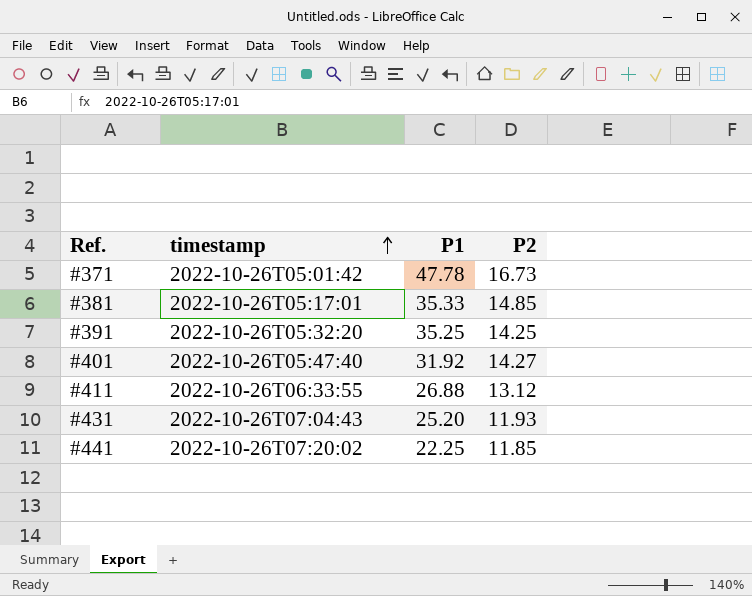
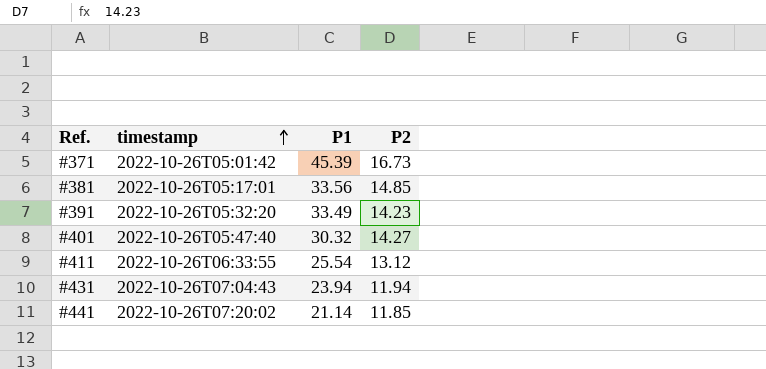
#371 | P1: 47.78 -> 45.39
#381 | P1: 35.33 -> 33.56
#391 | P1: 35.25 -> 33.49
#391 | P2: 14.25 -> 14.23
#401 | P1: 31.92 -> 30.32
#411 | P1: 26.88 -> 25.54
#431 | P1: 25.20 -> 23.94
#431 | P2: 11.93 -> 11.94
#441 | P1: 22.25 -> 21.14

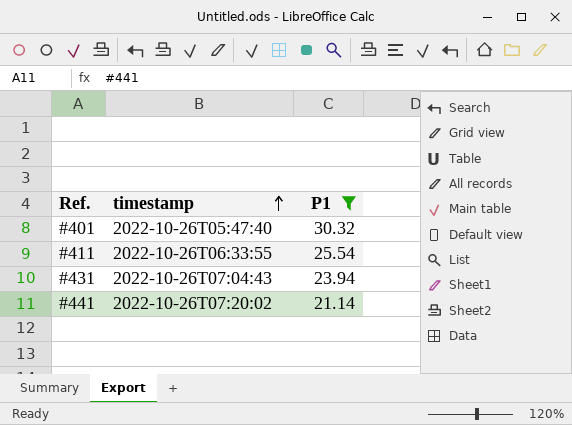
filter: none -> P1 <= 30.32
column P2 | position: 4 -> none

